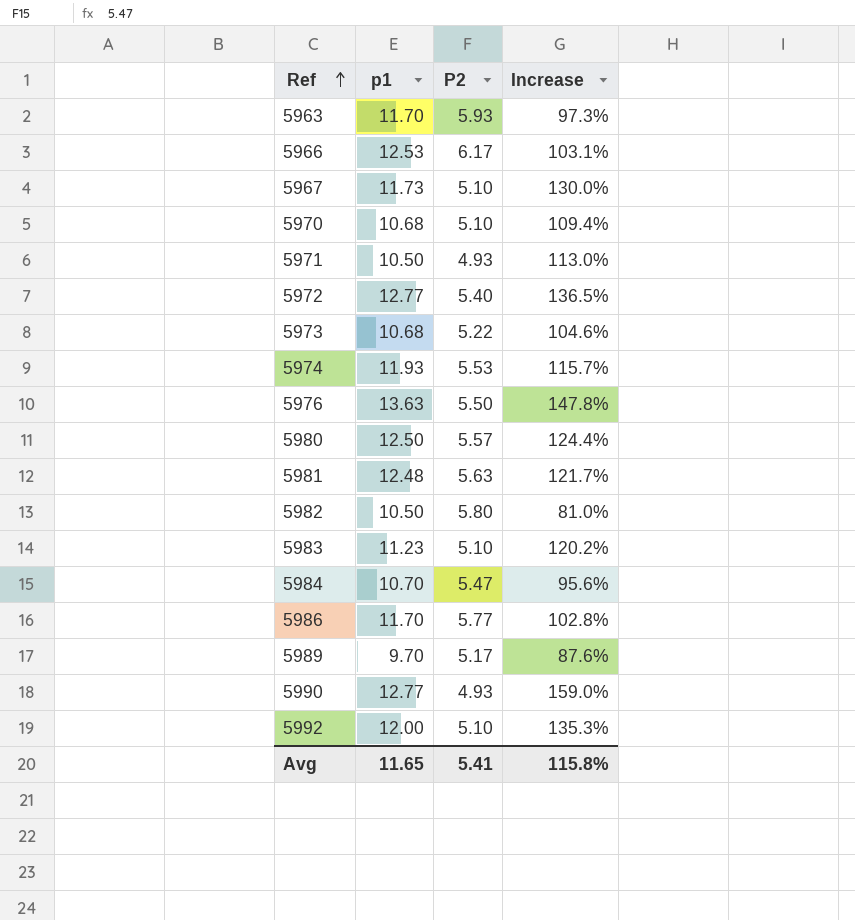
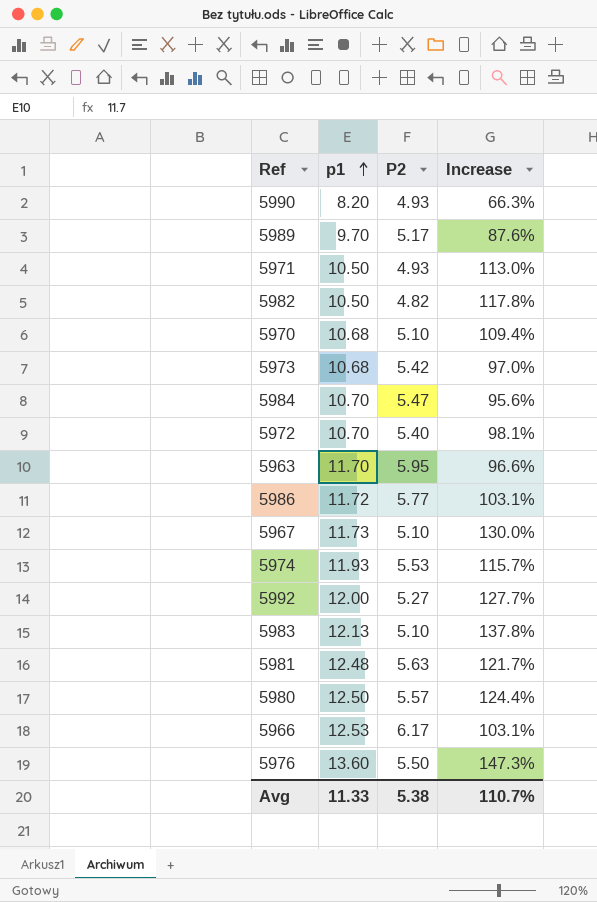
row order: Ref ascending -> p1 ascending
5990 | p1: 12.77 -> 8.20
5990 | Increase: 159.0% -> 66.3%
5982 | P2: 5.80 -> 4.82
5982 | Increase: 81.0% -> 117.8%
5973 | P2: 5.22 -> 5.42
5973 | Increase: 104.6% -> 97.0%
5972 | p1: 12.77 -> 10.70
5972 | Increase: 136.5% -> 98.1%
5963 | P2: 5.93 -> 5.95
5963 | Increase: 97.3% -> 96.6%
5986 | p1: 11.70 -> 11.72
5986 | Increase: 102.8% -> 103.1%
5992 | P2: 5.10 -> 5.27
5992 | Increase: 135.3% -> 127.7%
5983 | p1: 11.23 -> 12.13
5983 | Increase: 120.2% -> 137.8%
5976 | p1: 13.63 -> 13.60
5976 | Increase: 147.8% -> 147.3%
Avg | p1: 11.65 -> 11.33
Avg | P2: 5.41 -> 5.38
Avg | Increase: 115.8% -> 110.7%

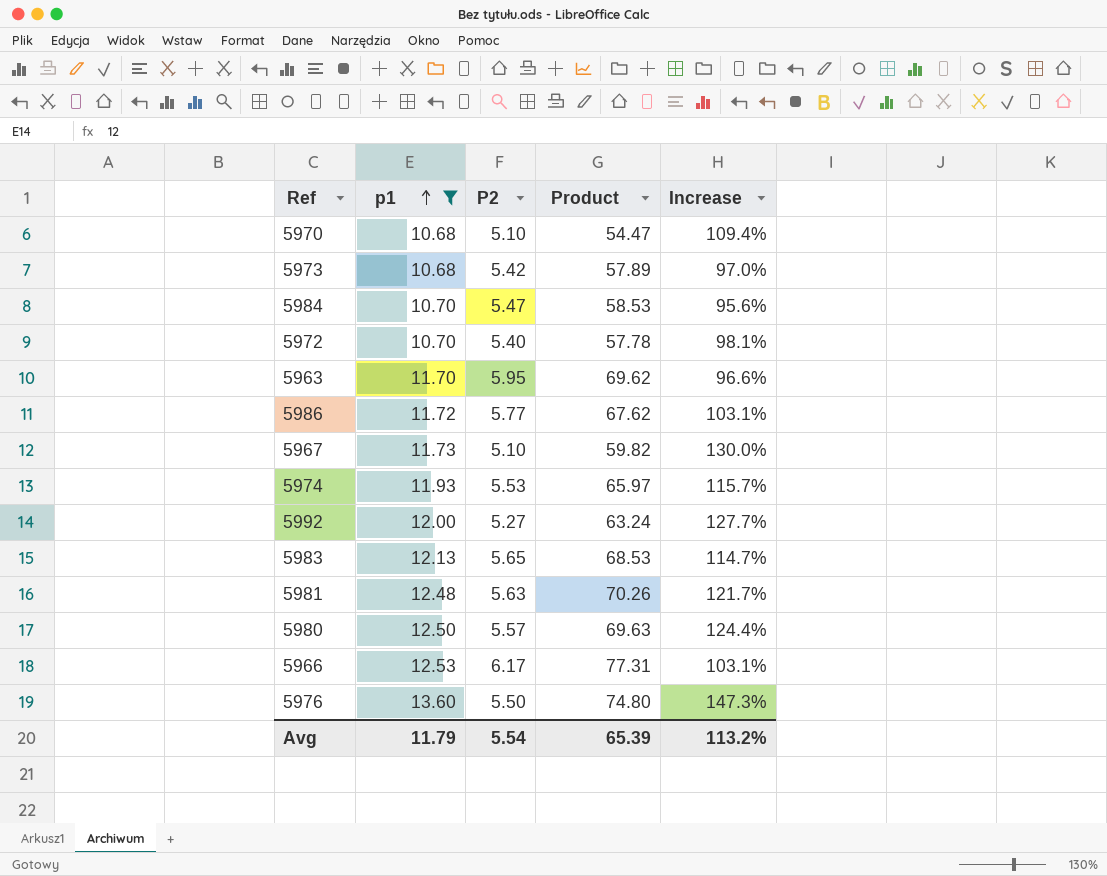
filter: none -> p1 >= 10.68
column Product | formula: none -> [p1] * [P2]
5983 | P2: 5.10 -> 5.65
5983 | Increase: 137.8% -> 114.7%
Avg | p1: 11.33 -> 11.79
Avg | P2: 5.38 -> 5.54
Avg | Increase: 110.7% -> 113.2%

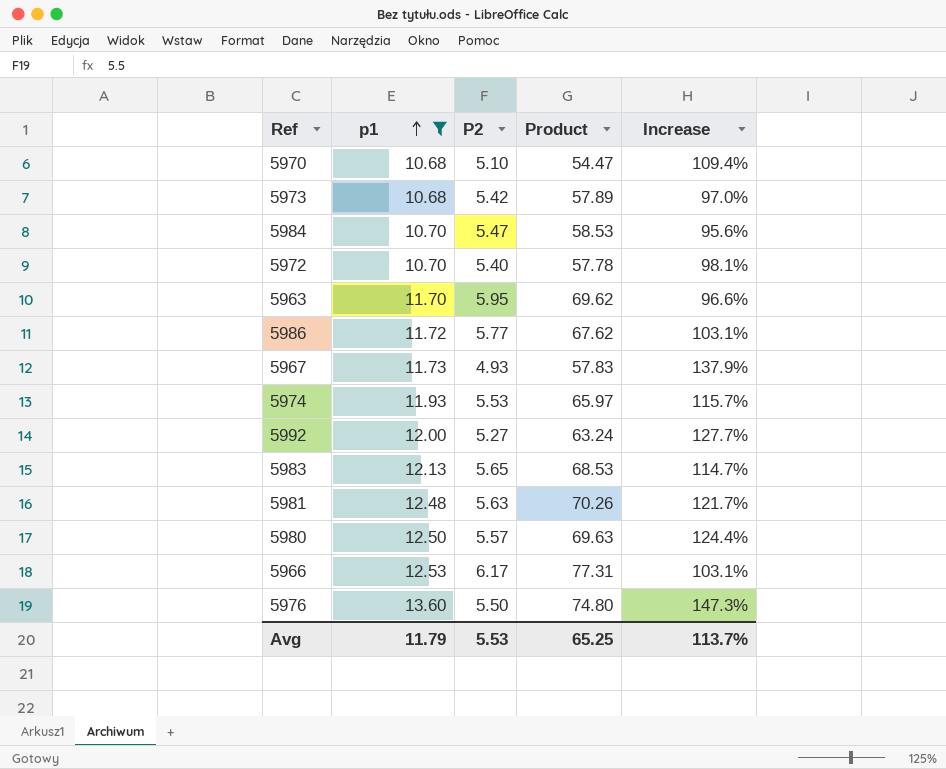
5967 | P2: 5.10 -> 4.93
5967 | Product: 59.82 -> 57.83
5967 | Increase: 130.0% -> 137.9%
Avg | P2: 5.54 -> 5.53
Avg | Product: 65.39 -> 65.25
Avg | Increase: 113.2% -> 113.7%

